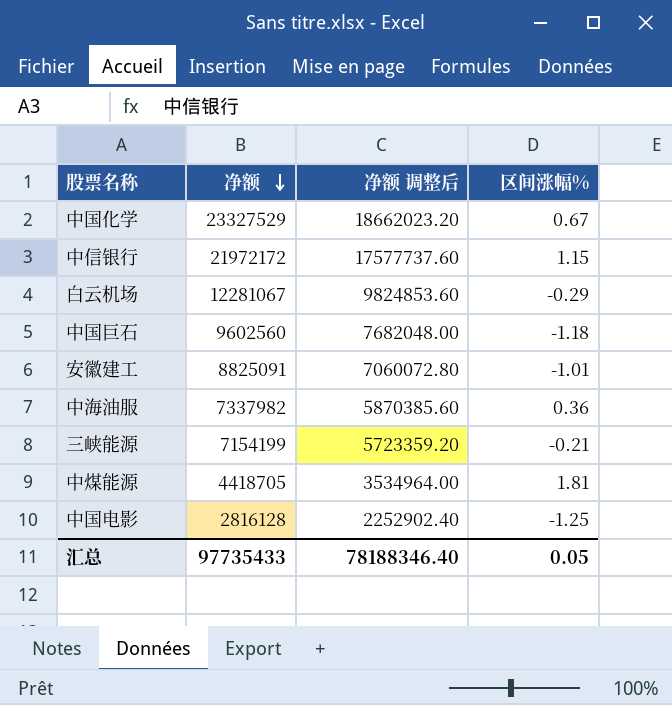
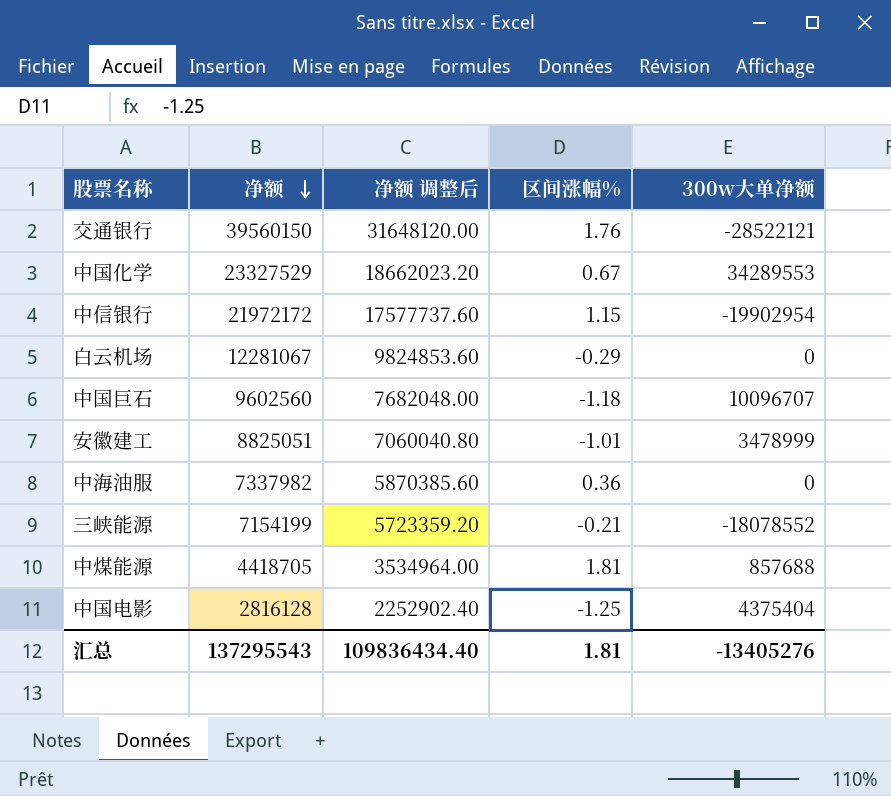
column 300w大单净额 | position: none -> 5
row 交通银行: none -> 39560150 | 31648120.00 | 1.76 | -28522121
安徽建工 | 净额: 8825091 -> 8825051
安徽建工 | 净额 调整后: 7060072.80 -> 7060040.80
汇总 | 净额: 97735433 -> 137295543
汇总 | 净额 调整后: 78188346.40 -> 109836434.40
汇总 | 区间涨幅%: 0.05 -> 1.81

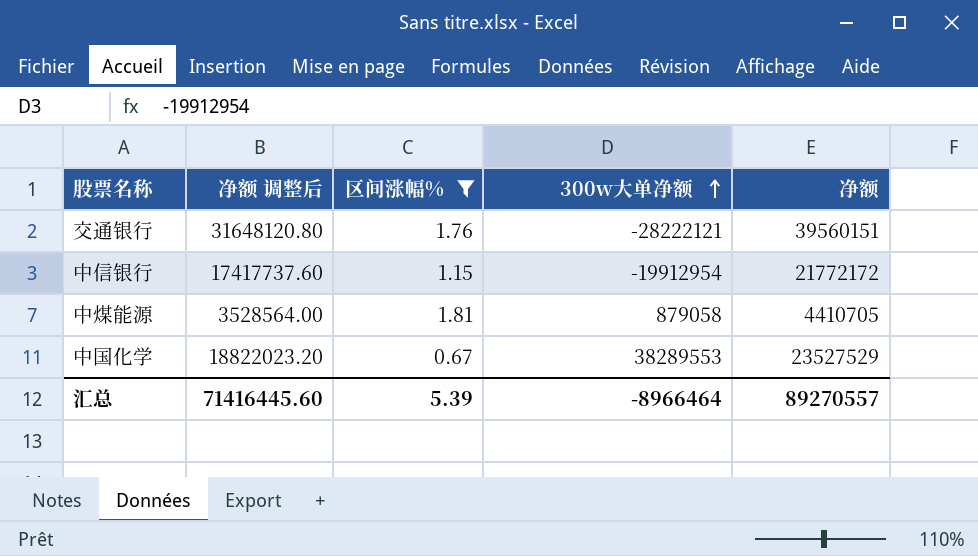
filter: none -> 区间涨幅% >= 0.67
row order: 净额 descending -> 300w大单净额 ascending
column 净额 | position: 2 -> 5
交通银行 | 净额 调整后: 31648120.00 -> 31648120.80
交通银行 | 300w大单净额: -28522121 -> -28222121
交通银行 | 净额: 39560150 -> 39560151
中信银行 | 净额 调整后: 17577737.60 -> 17417737.60
中信银行 | 300w大单净额: -19902954 -> -19912954
中信银行 | 净额: 21972172 -> 21772172
中煤能源 | 净额 调整后: 3534964.00 -> 3528564.00
中煤能源 | 300w大单净额: 857688 -> 879058
中煤能源 | 净额: 4418705 -> 4410705
中国化学 | 净额 调整后: 18662023.20 -> 18822023.20
中国化学 | 300w大单净额: 34289553 -> 38289553
中国化学 | 净额: 23327529 -> 23527529
汇总 | 净额 调整后: 109836434.40 -> 71416445.60
汇总 | 区间涨幅%: 1.81 -> 5.39
汇总 | 300w大单净额: -13405276 -> -8966464
汇总 | 净额: 137295543 -> 89270557

